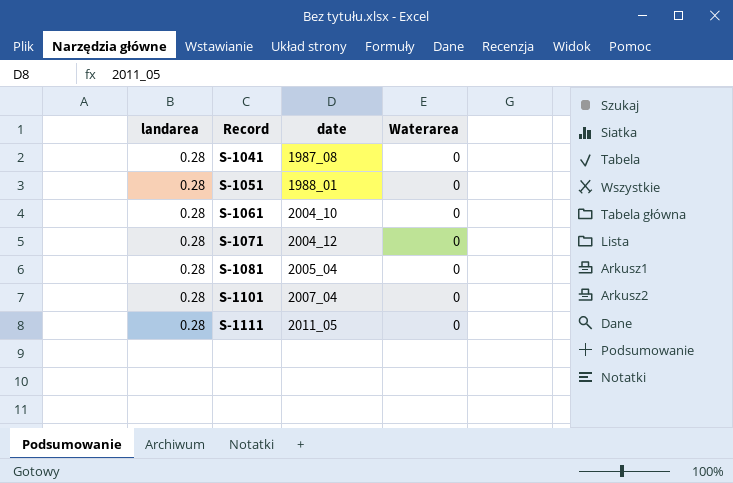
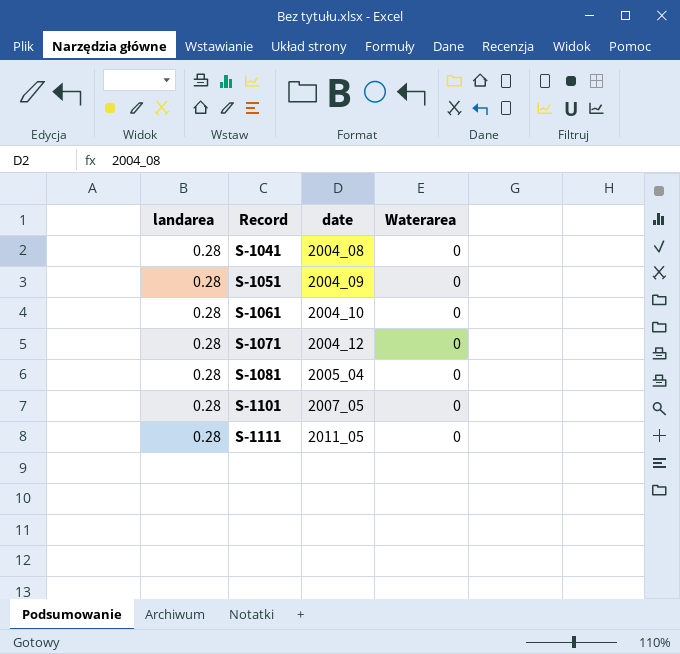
S-1041 | date: 1987_08 -> 2004_08
S-1051 | date: 1988_01 -> 2004_09
S-1101 | date: 2007_04 -> 2007_05

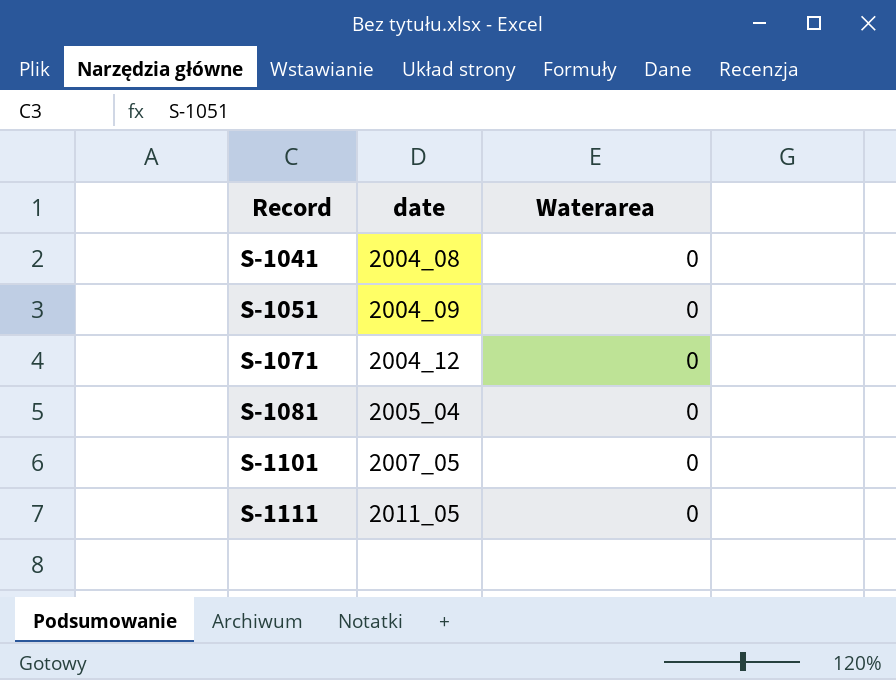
column landarea | position: 1 -> none
row S-1061: 0.28 | 2004_10 | 0 -> none

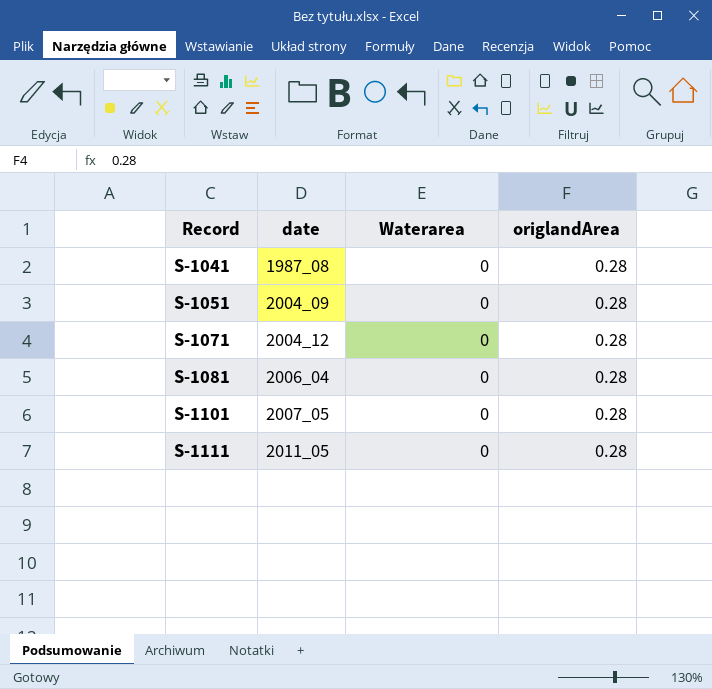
column origlandArea | position: none -> 4
S-1041 | date: 2004_08 -> 1987_08
S-1081 | date: 2005_04 -> 2006_04

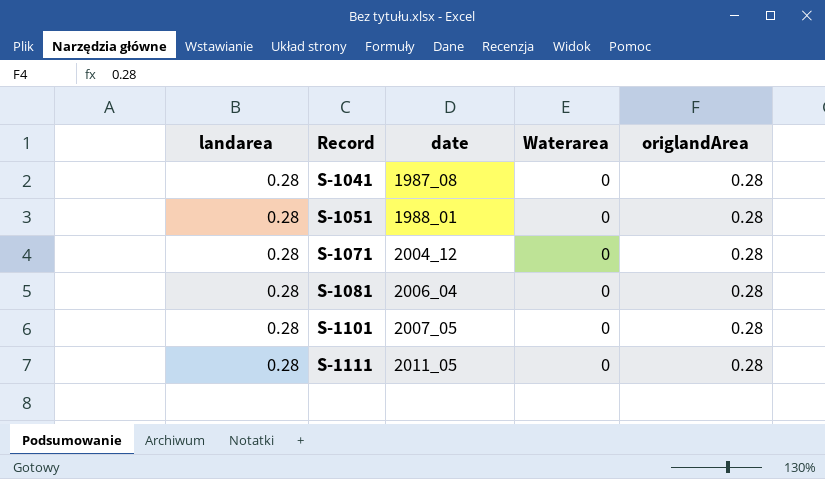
column landarea | position: none -> 1
S-1051 | date: 2004_09 -> 1988_01

